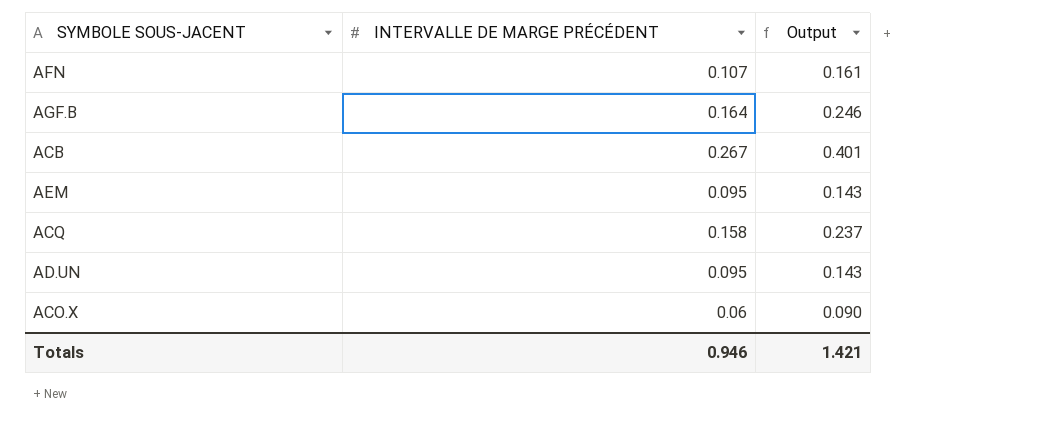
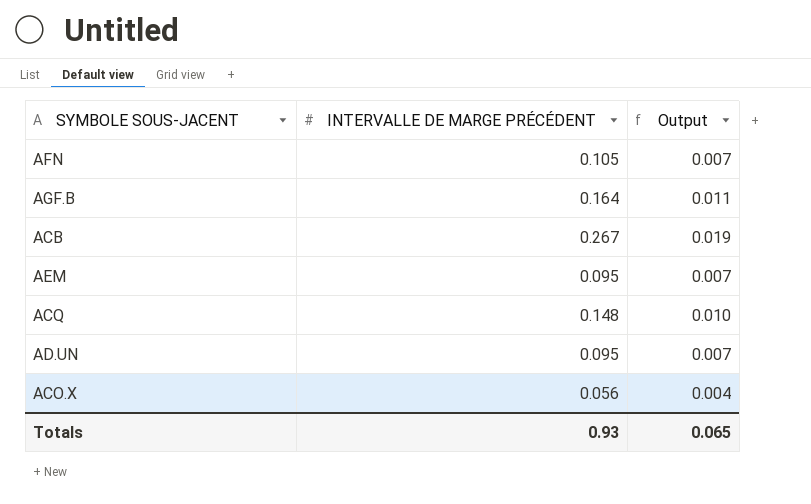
column Output | formula: [INTERVALLE DE MARGE PRÉCÉDENT] * 1.5 -> [INTERVALLE DE MARGE PRÉCÉDENT] * 0.07
AFN | INTERVALLE DE MARGE PRÉCÉDENT: 0.107 -> 0.105
ACQ | INTERVALLE DE MARGE PRÉCÉDENT: 0.158 -> 0.148
ACO.X | INTERVALLE DE MARGE PRÉCÉDENT: 0.06 -> 0.056
Totals | INTERVALLE DE MARGE PRÉCÉDENT: 0.946 -> 0.93
Totals | Output: 1.421 -> 0.065

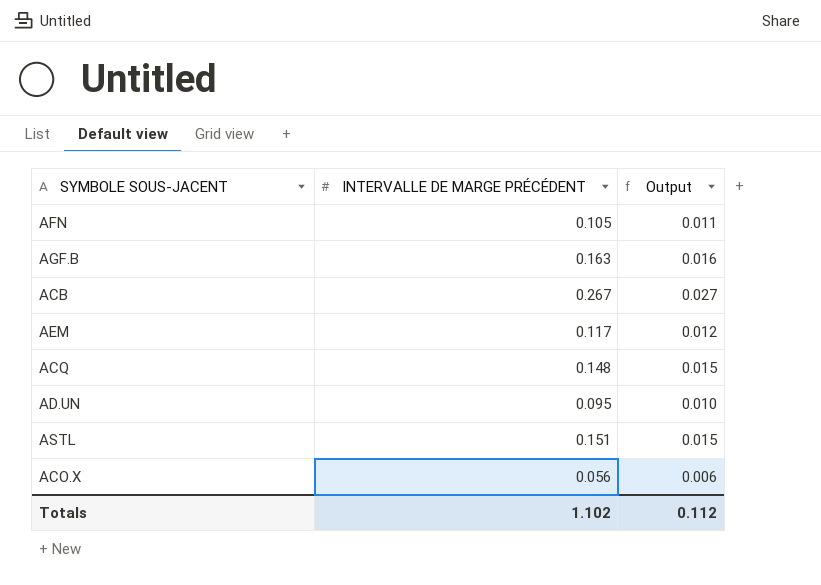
column Output | formula: [INTERVALLE DE MARGE PRÉCÉDENT] * 0.07 -> [INTERVALLE DE MARGE PRÉCÉDENT] * 0.1
AGF.B | INTERVALLE DE MARGE PRÉCÉDENT: 0.164 -> 0.163
AEM | INTERVALLE DE MARGE PRÉCÉDENT: 0.095 -> 0.117
row ASTL: none -> 0.151 | 0.015
Totals | INTERVALLE DE MARGE PRÉCÉDENT: 0.93 -> 1.102
Totals | Output: 0.065 -> 0.112

